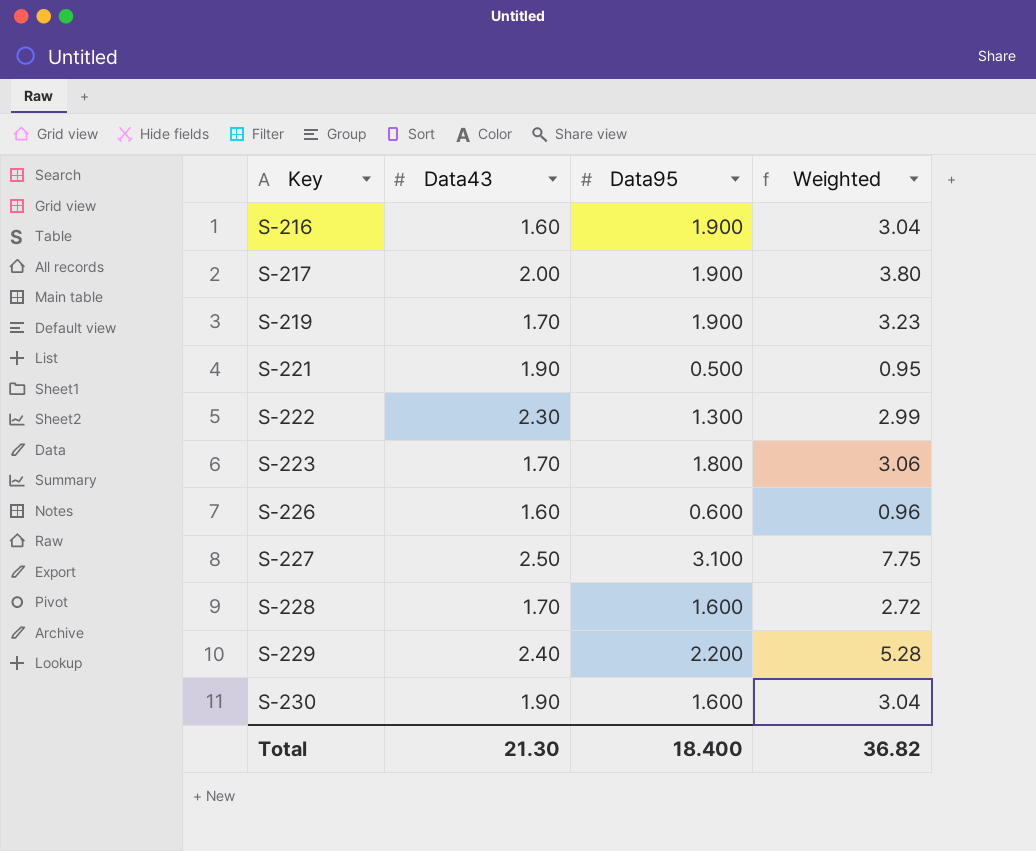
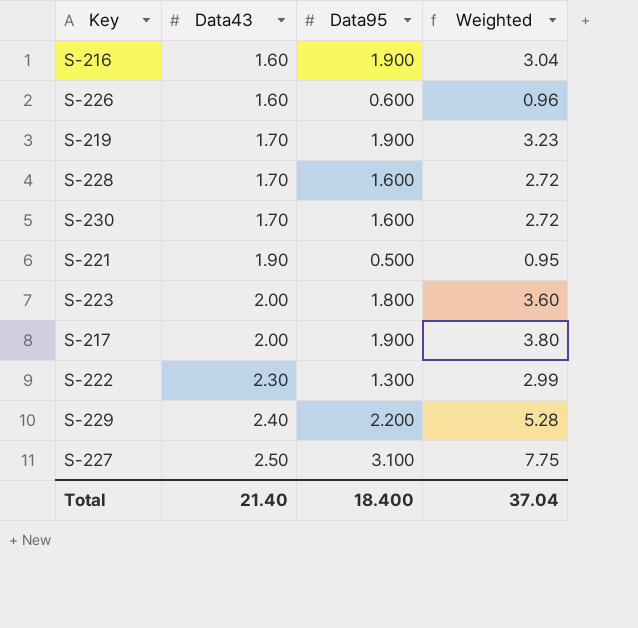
row order: Key ascending -> Data43 ascending
S-230 | Data43: 1.90 -> 1.70
S-230 | Weighted: 3.04 -> 2.72
S-223 | Data43: 1.70 -> 2.00
S-223 | Weighted: 3.06 -> 3.60
Total | Data43: 21.30 -> 21.40
Total | Weighted: 36.82 -> 37.04

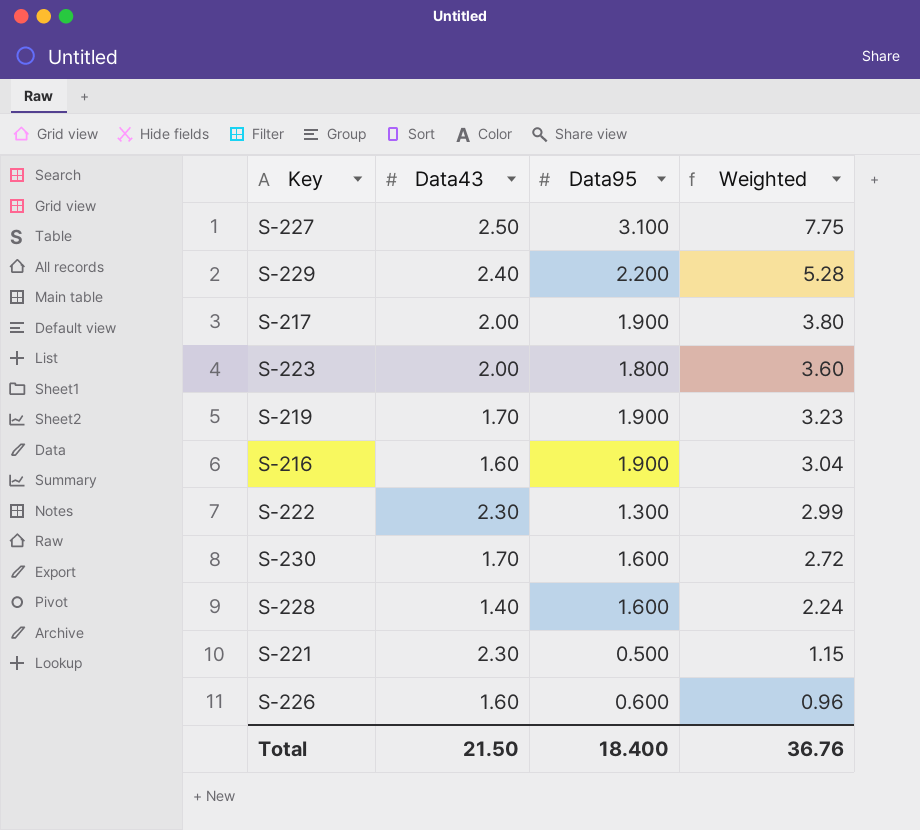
row order: Data43 ascending -> Weighted descending
S-228 | Data43: 1.70 -> 1.40
S-228 | Weighted: 2.72 -> 2.24
S-221 | Data43: 1.90 -> 2.30
S-221 | Weighted: 0.95 -> 1.15
Total | Data43: 21.40 -> 21.50
Total | Weighted: 37.04 -> 36.76

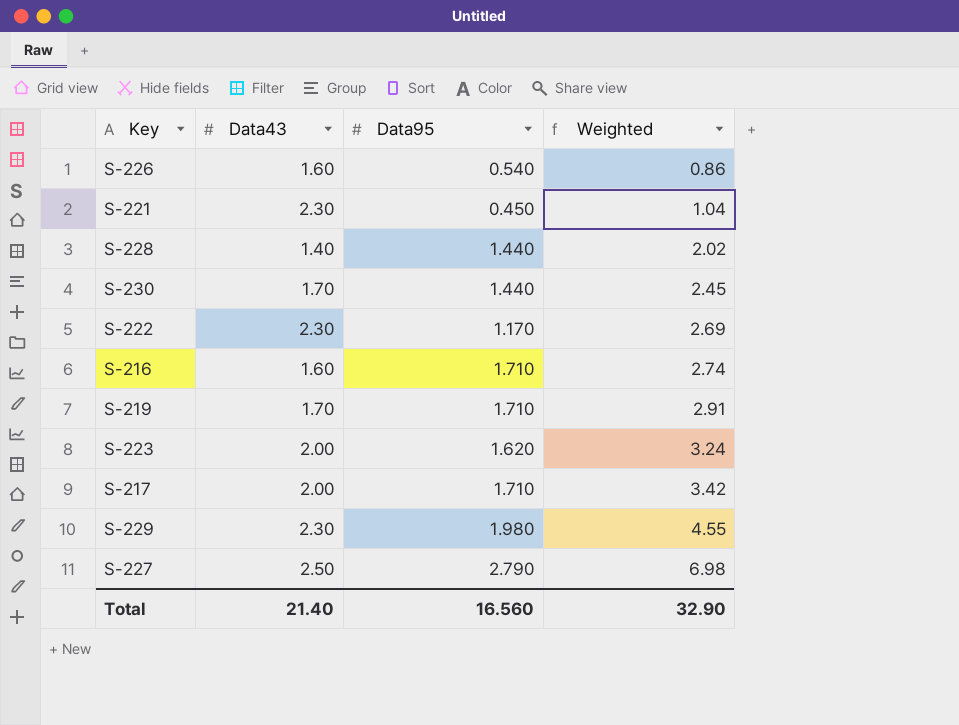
row order: Weighted descending -> Weighted ascending
S-226 | Data95: 0.600 -> 0.540
S-226 | Weighted: 0.96 -> 0.86
S-221 | Data95: 0.500 -> 0.450
S-221 | Weighted: 1.15 -> 1.04
S-228 | Data95: 1.600 -> 1.440
S-228 | Weighted: 2.24 -> 2.02
S-230 | Data95: 1.600 -> 1.440
S-230 | Weighted: 2.72 -> 2.45
S-222 | Data95: 1.300 -> 1.170
S-222 | Weighted: 2.99 -> 2.69
S-216 | Data95: 1.900 -> 1.710
S-216 | Weighted: 3.04 -> 2.74
S-219 | Data95: 1.900 -> 1.710
S-219 | Weighted: 3.23 -> 2.91
S-223 | Data95: 1.800 -> 1.620
S-223 | Weighted: 3.60 -> 3.24
S-217 | Data95: 1.900 -> 1.710
S-217 | Weighted: 3.80 -> 3.42
S-229 | Data43: 2.40 -> 2.30
S-229 | Data95: 2.200 -> 1.980
S-229 | Weighted: 5.28 -> 4.55
S-227 | Data95: 3.100 -> 2.790
S-227 | Weighted: 7.75 -> 6.98
Total | Data43: 21.50 -> 21.40
Total | Data95: 18.400 -> 16.560
Total | Weighted: 36.76 -> 32.90

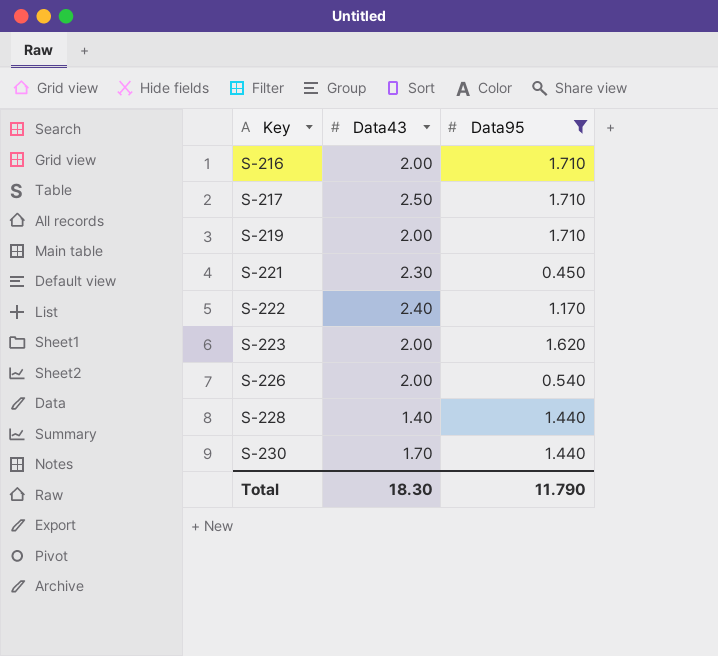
filter: none -> Data95 <= 1.710
row order: Weighted ascending -> Key ascending
column Weighted | formula: [Data43] * [Data95] -> none
S-216 | Data43: 1.60 -> 2.00
S-217 | Data43: 2.00 -> 2.50
S-219 | Data43: 1.70 -> 2.00
S-222 | Data43: 2.30 -> 2.40
S-226 | Data43: 1.60 -> 2.00
Total | Data43: 21.40 -> 18.30
Total | Data95: 16.560 -> 11.790

